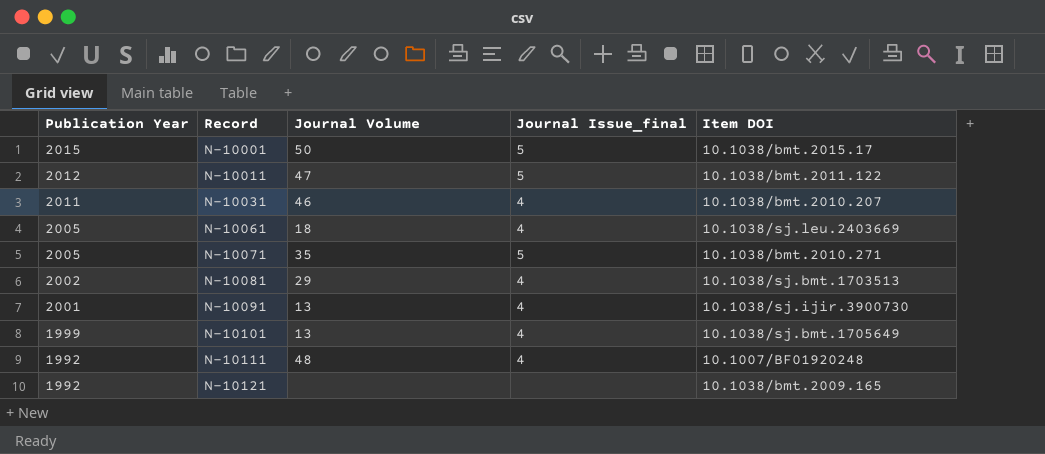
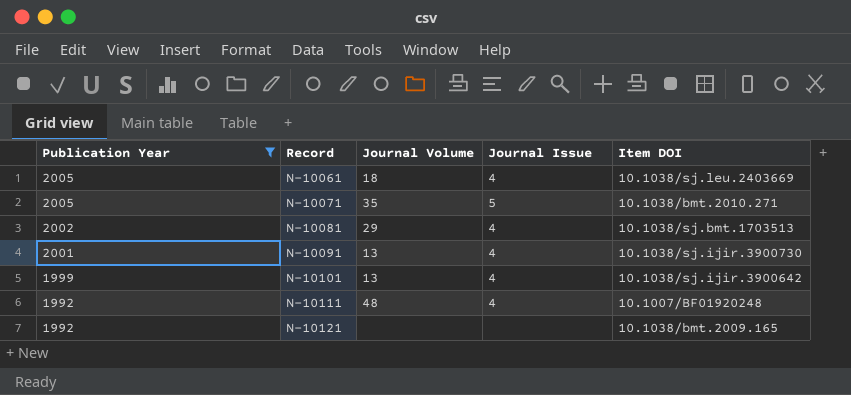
filter: none -> Publication Year <= 2005
column name: Journal Issue_final -> Journal Issue
N-10101 | Item DOI: 10.1038/sj.bmt.1705649 -> 10.1038/sj.ijir.3900642

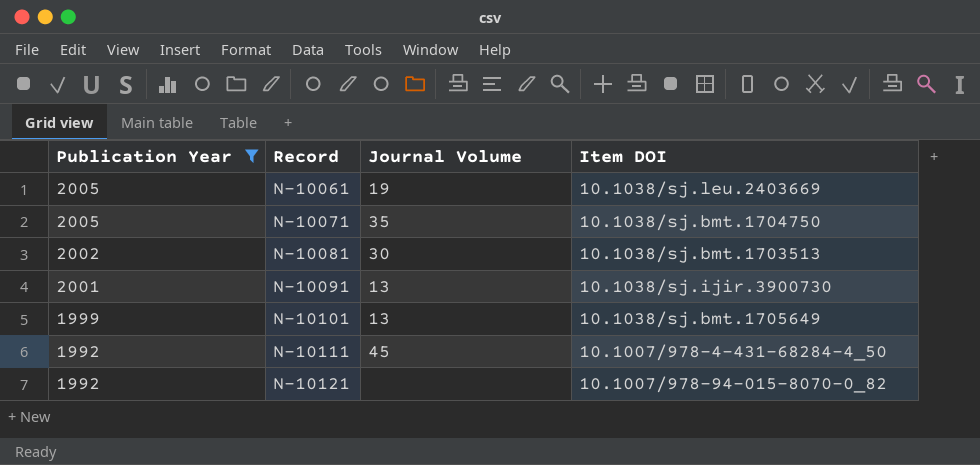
column Journal Issue | position: 4 -> none
N-10061 | Journal Volume: 18 -> 19
N-10071 | Item DOI: 10.1038/bmt.2010.271 -> 10.1038/sj.bmt.1704750
N-10081 | Journal Volume: 29 -> 30
N-10101 | Item DOI: 10.1038/sj.ijir.3900642 -> 10.1038/sj.bmt.1705649
N-10111 | Journal Volume: 48 -> 45
N-10111 | Item DOI: 10.1007/BF01920248 -> 10.1007/978-4-431-68284-4_50
N-10121 | Item DOI: 10.1038/bmt.2009.165 -> 10.1007/978-94-015-8070-0_82

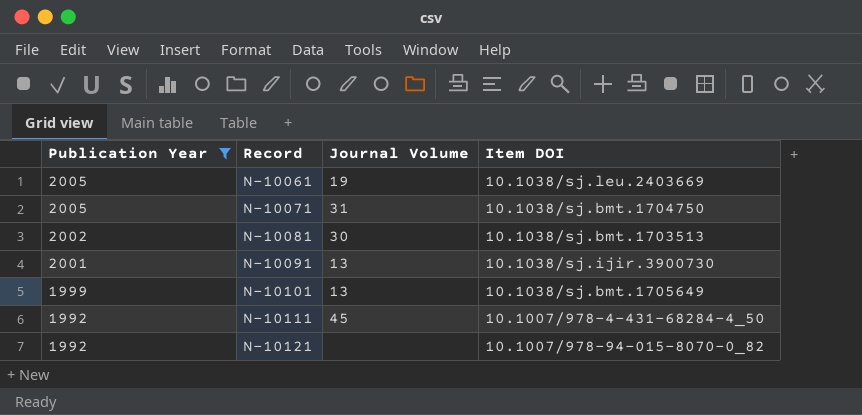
N-10071 | Journal Volume: 35 -> 31

